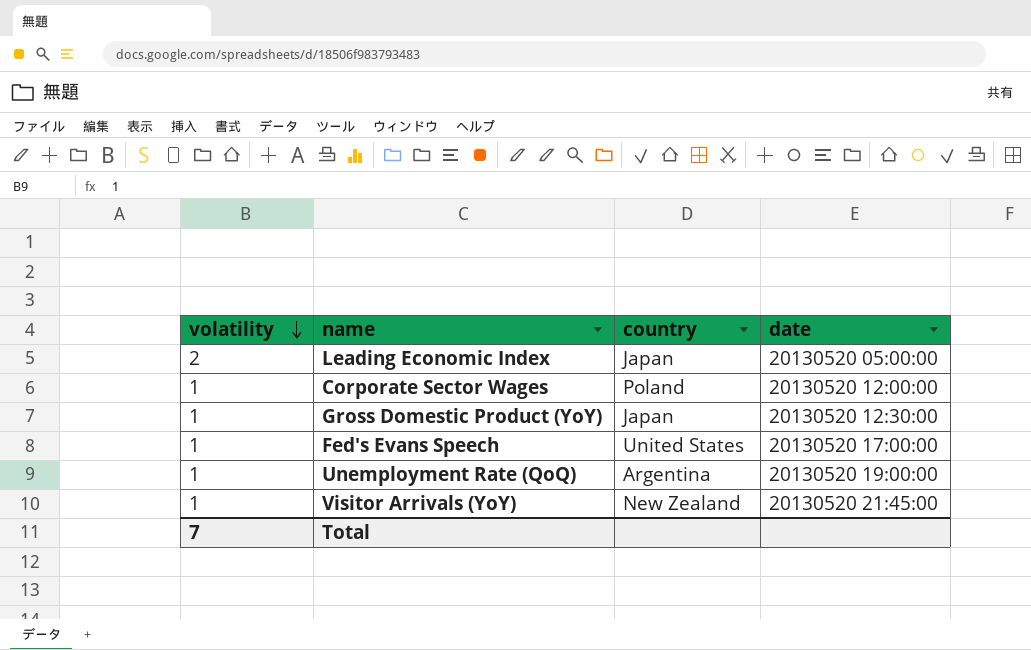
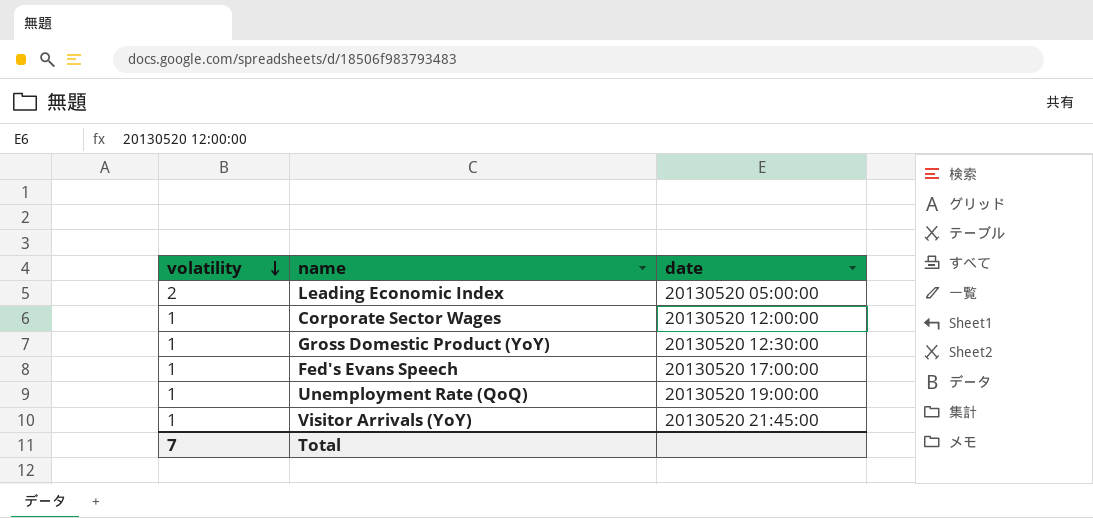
column country | position: 3 -> none

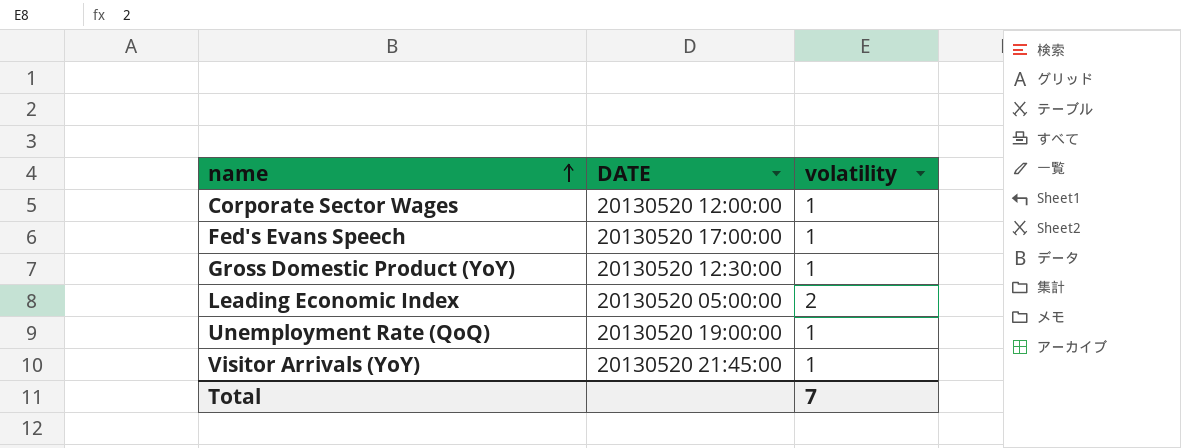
row order: volatility descending -> name ascending
column name: date -> DATE
column volatility | position: 1 -> 3

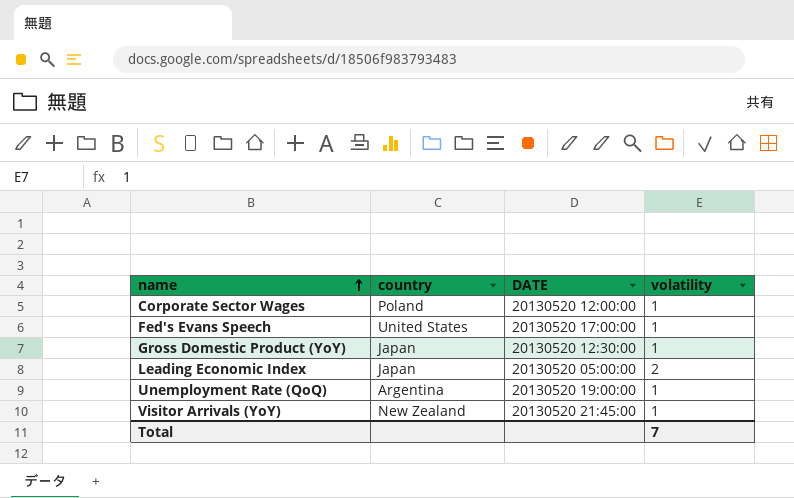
column country | position: none -> 2

